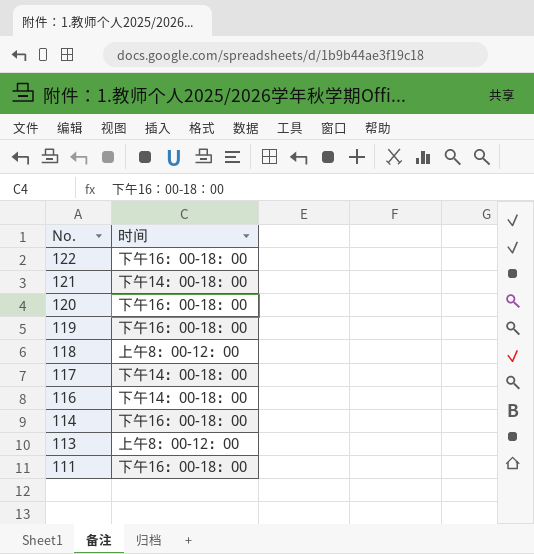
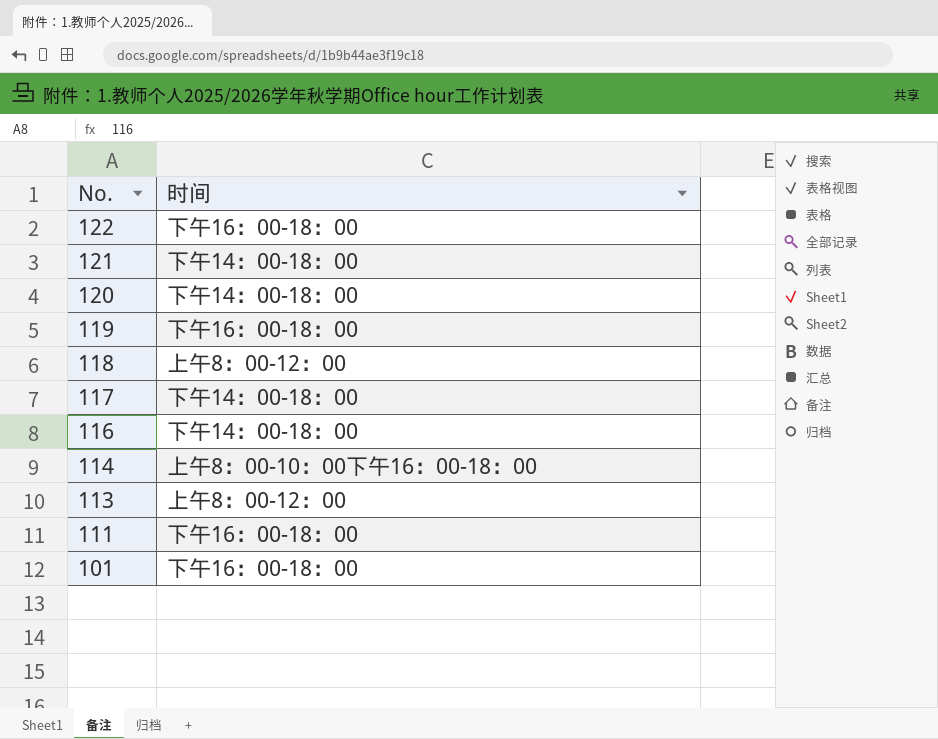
120 | 时间: 下午16：00-18：00 -> 下午14：00-18：00
114 | 时间: 下午16：00-18：00 -> 上午8：00-10：00下午16：00-18：00
row 101: none -> 下午16：00-18：00

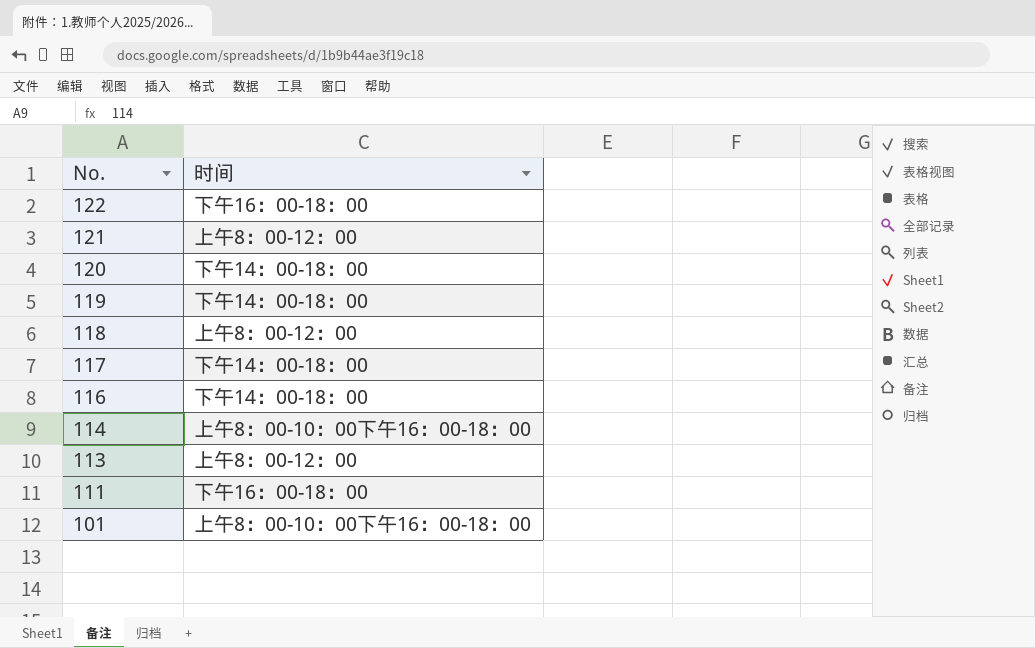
121 | 时间: 下午14：00-18：00 -> 上午8：00-12：00
119 | 时间: 下午16：00-18：00 -> 下午14：00-18：00
101 | 时间: 下午16：00-18：00 -> 上午8：00-10：00下午16：00-18：00

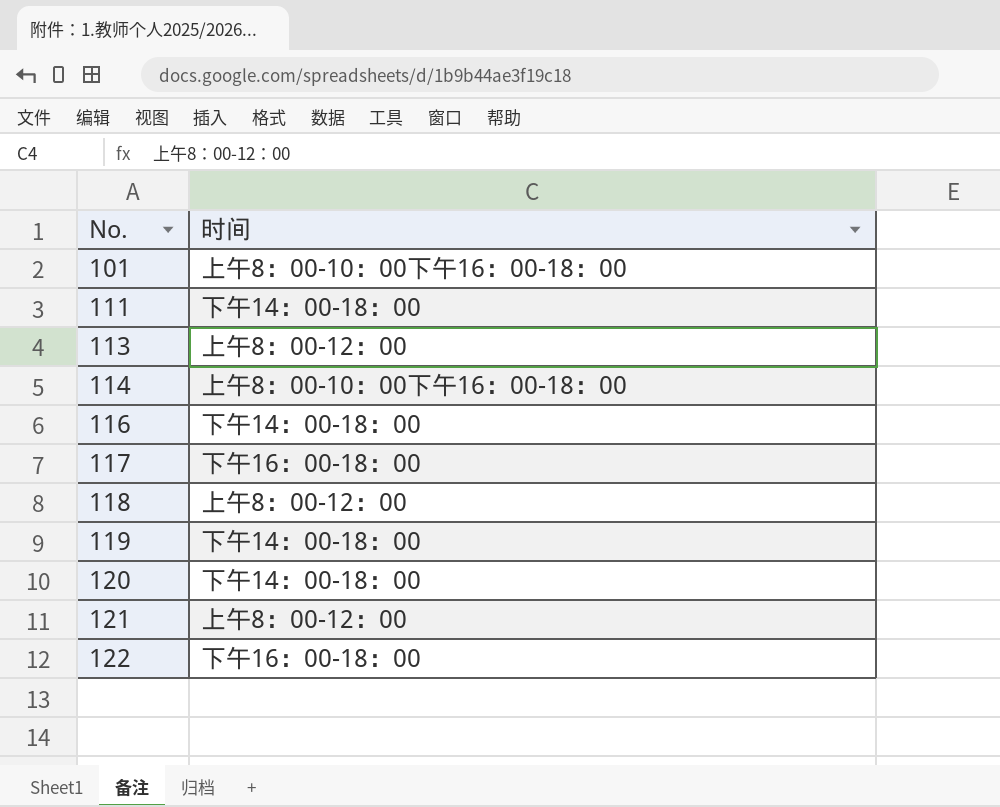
row order: No. descending -> No. ascending
111 | 时间: 下午16：00-18：00 -> 下午14：00-18：00
117 | 时间: 下午14：00-18：00 -> 下午16：00-18：00

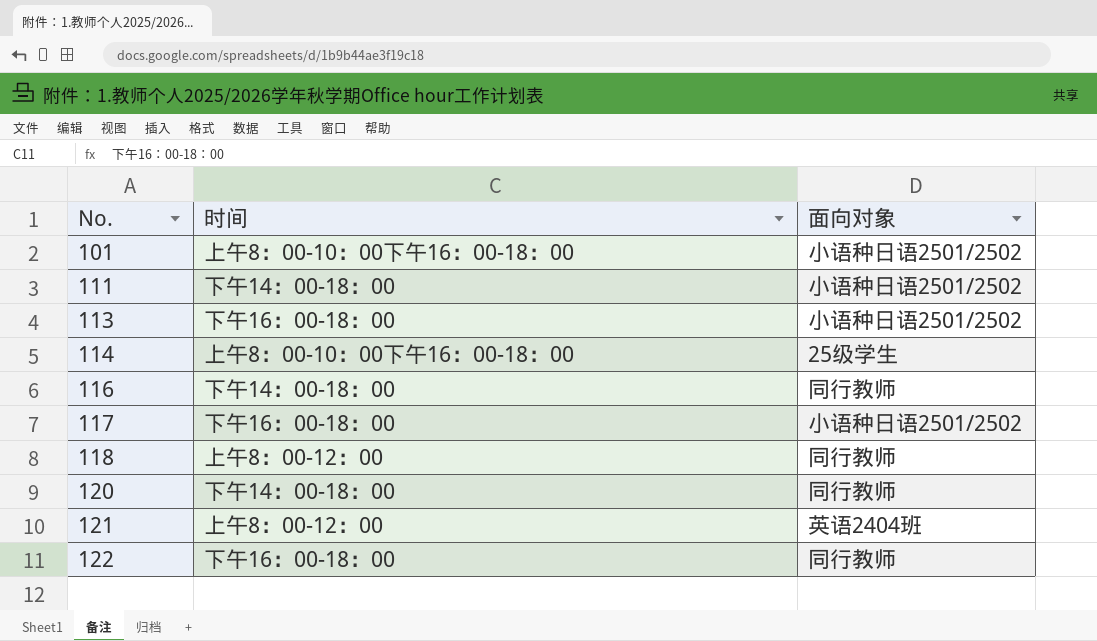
column 面向对象 | position: none -> 3
row 119: 下午14：00-18：00 -> none
113 | 时间: 上午8：00-12：00 -> 下午16：00-18：00

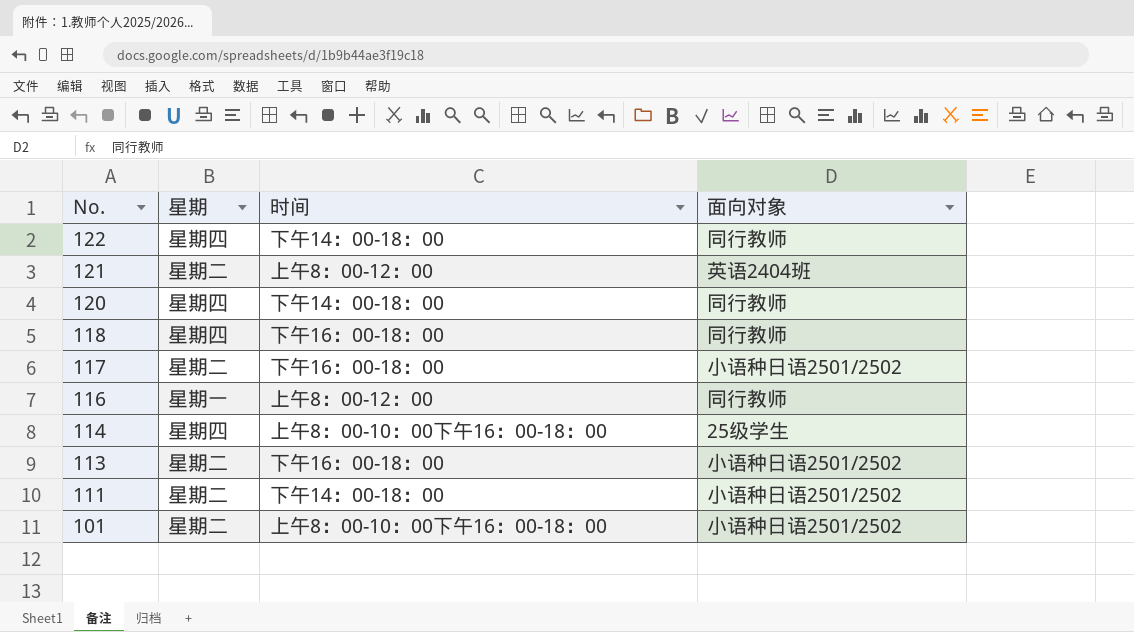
row order: No. ascending -> No. descending
column 星期 | position: none -> 2
122 | 时间: 下午16：00-18：00 -> 下午14：00-18：00
118 | 时间: 上午8：00-12：00 -> 下午16：00-18：00
116 | 时间: 下午14：00-18：00 -> 上午8：00-12：00

